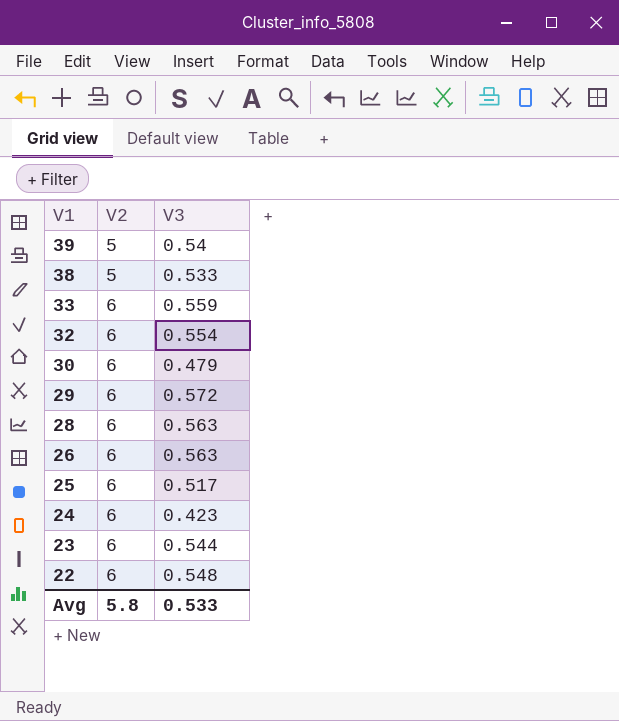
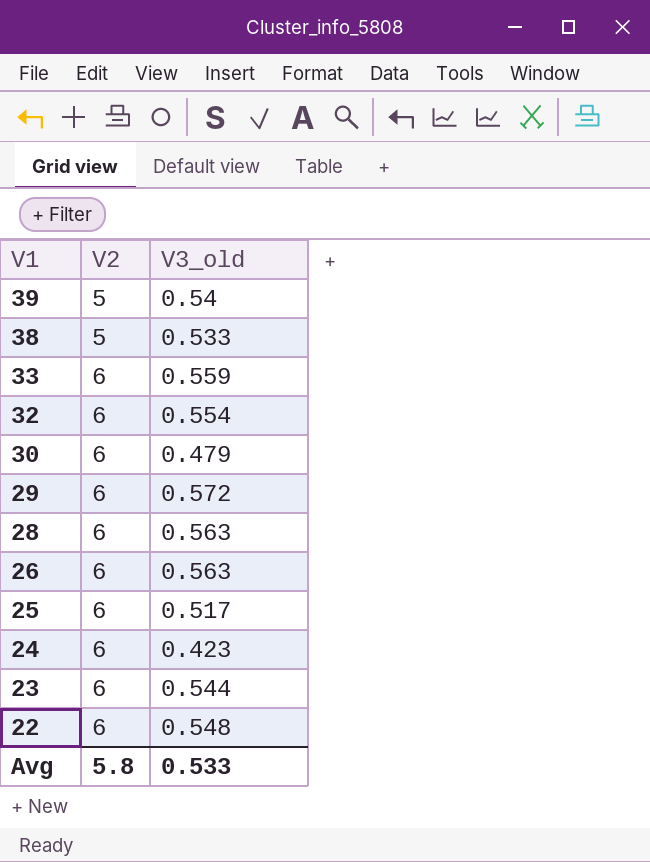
column name: V3 -> V3_old

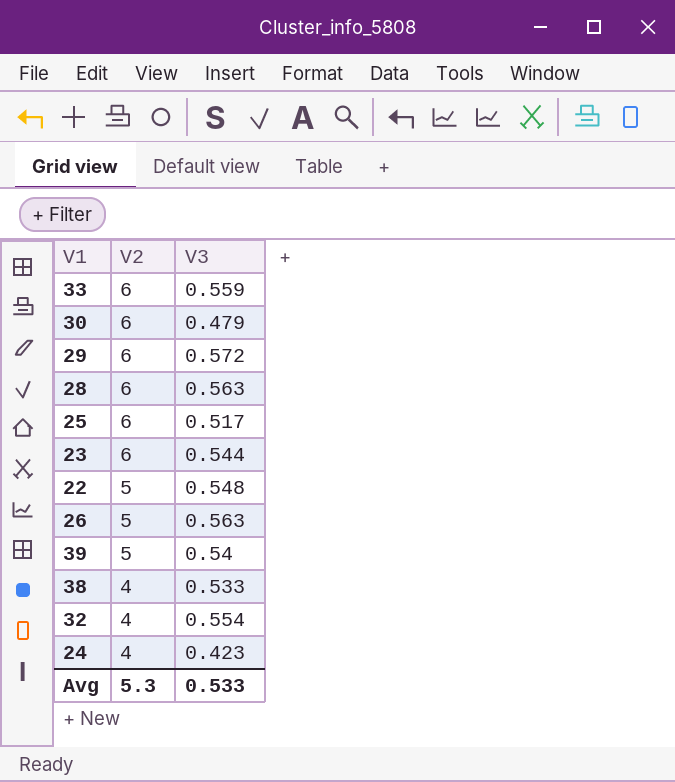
row order: V1 descending -> V2 descending
column name: V3_old -> V3
22 | V2: 6 -> 5
26 | V2: 6 -> 5
38 | V2: 5 -> 4
32 | V2: 6 -> 4
24 | V2: 6 -> 4
Avg | V2: 5.8 -> 5.3

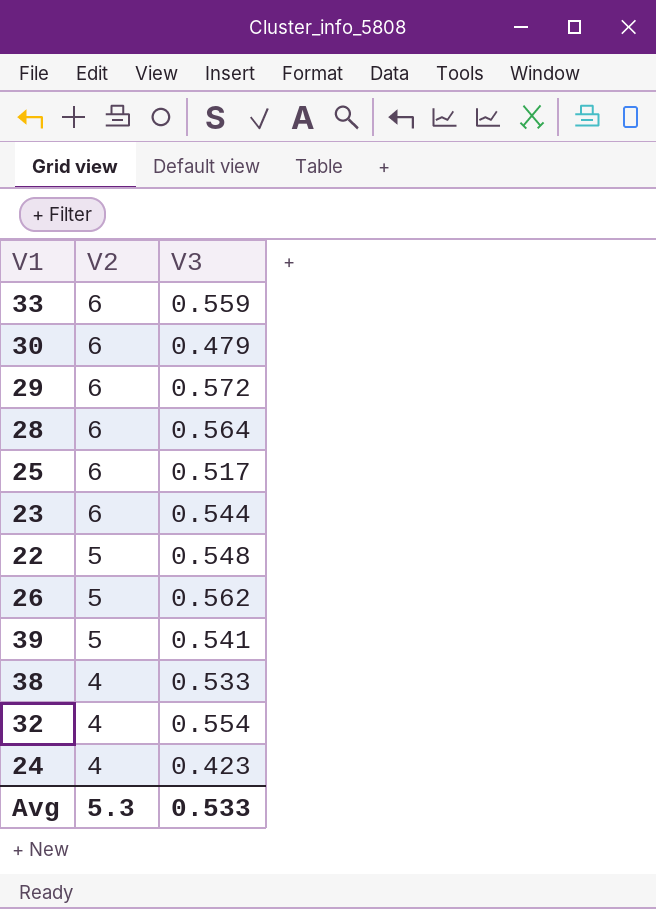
28 | V3: 0.563 -> 0.564
26 | V3: 0.563 -> 0.562
39 | V3: 0.54 -> 0.541

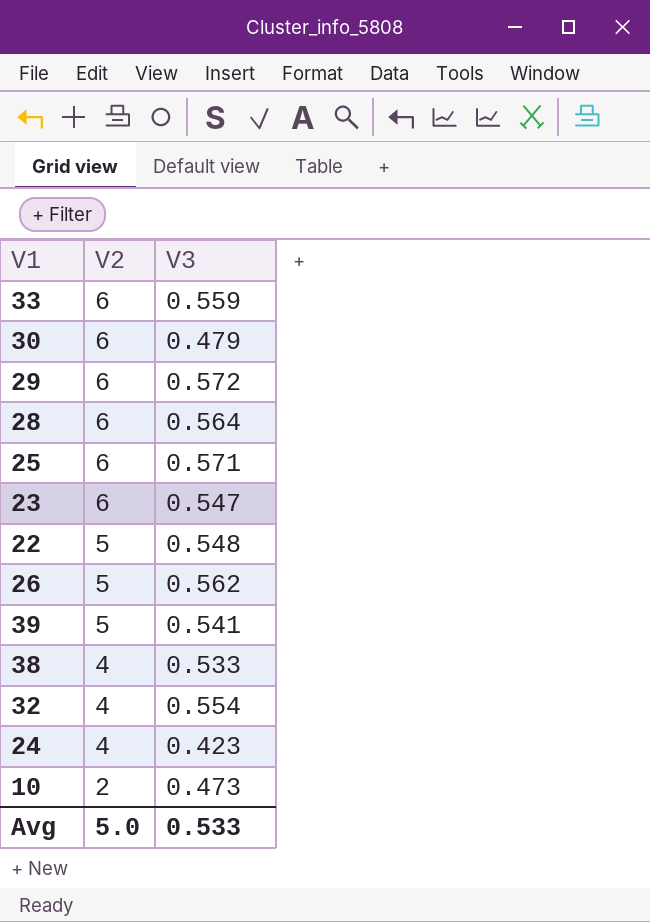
25 | V3: 0.517 -> 0.571
23 | V3: 0.544 -> 0.547
row 10: none -> 2 | 0.473
Avg | V2: 5.3 -> 5.0

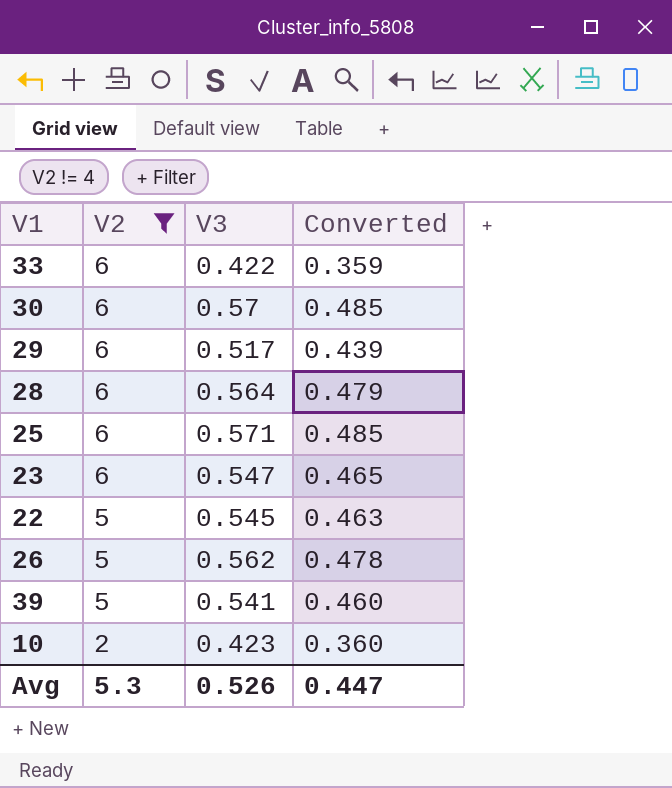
filter: none -> V2 != 4
column Converted | formula: none -> [V3] * 0.85
33 | V3: 0.559 -> 0.422
30 | V3: 0.479 -> 0.57
29 | V3: 0.572 -> 0.517
22 | V3: 0.548 -> 0.545
10 | V3: 0.473 -> 0.423
Avg | V2: 5.0 -> 5.3
Avg | V3: 0.533 -> 0.526

